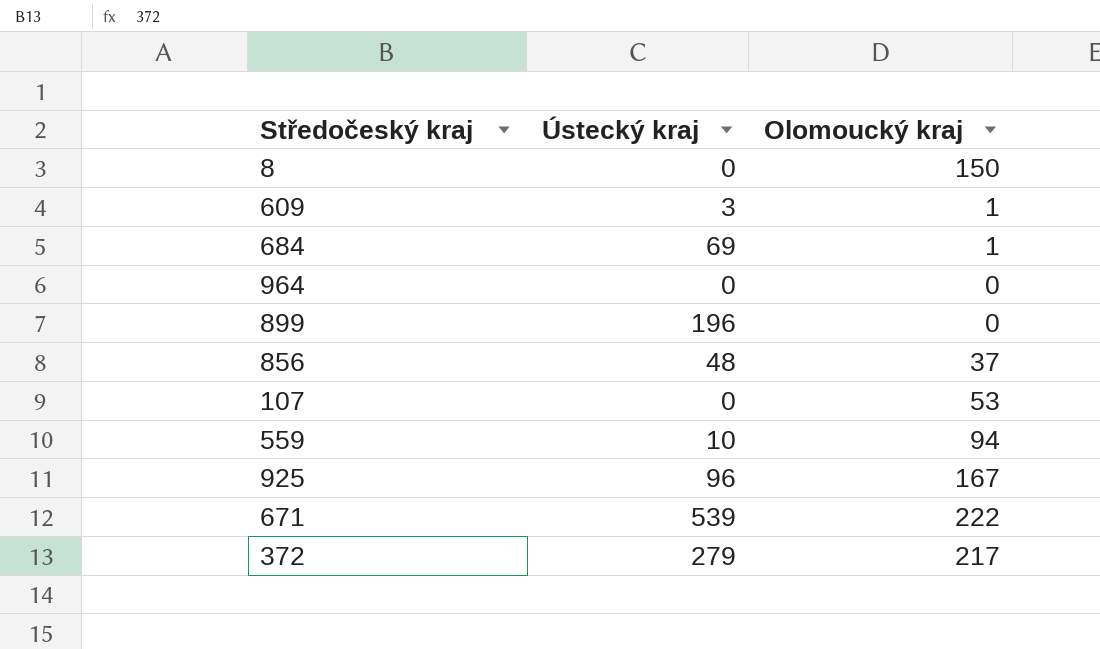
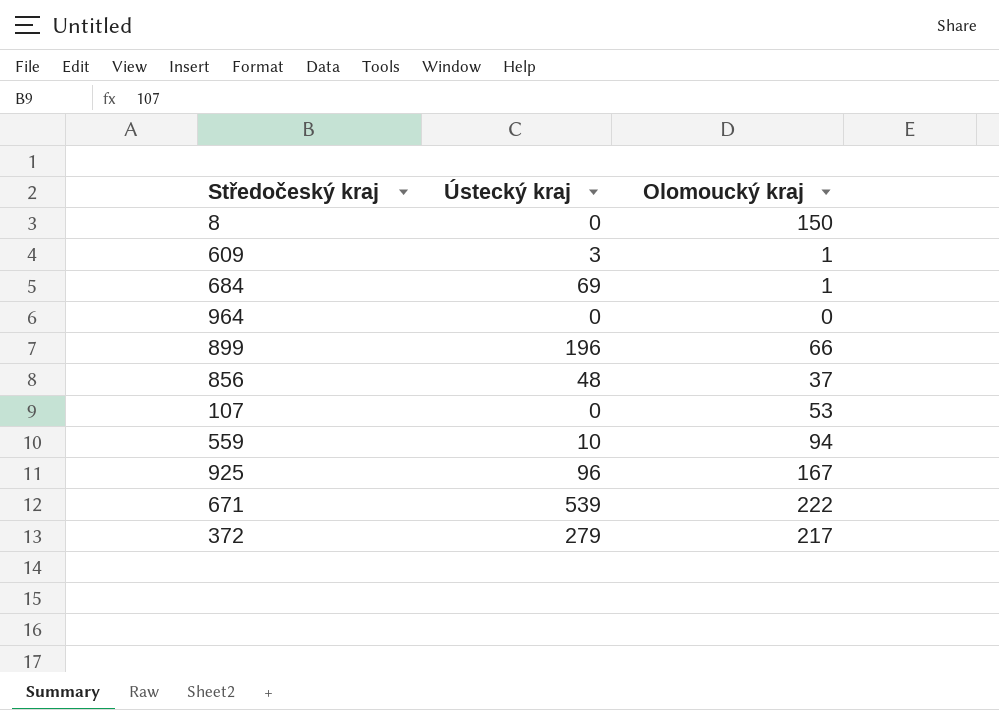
899 | Olomoucký kraj: 0 -> 66

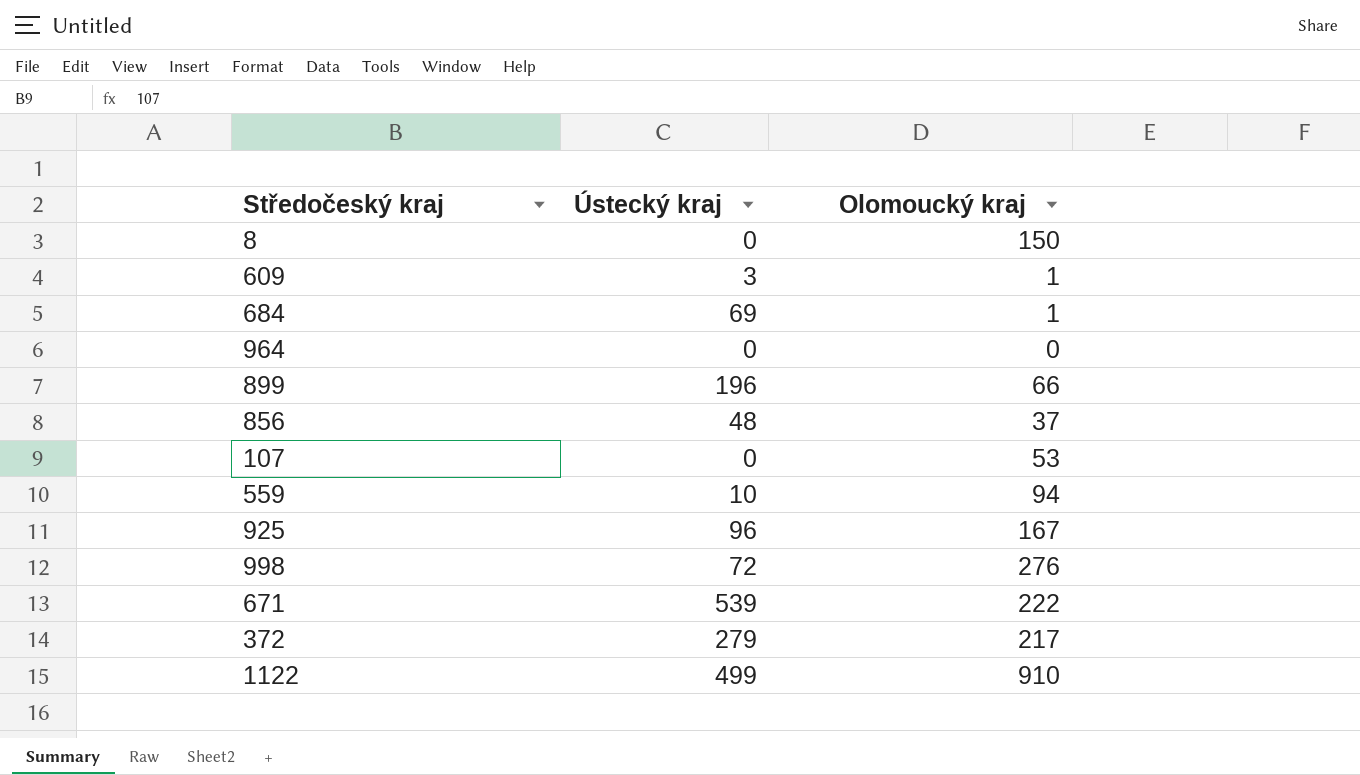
row 998: none -> 72 | 276
row 1122: none -> 499 | 910

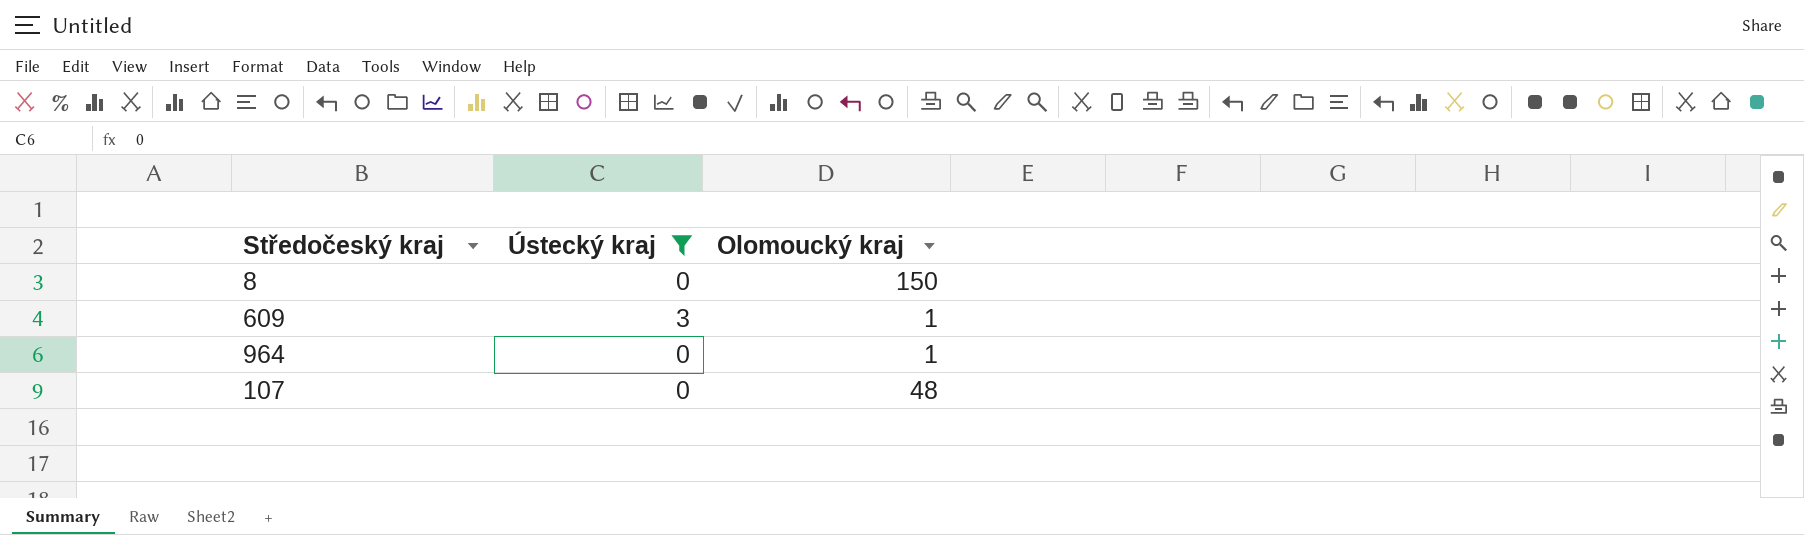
filter: none -> Ústecký kraj <= 3
964 | Olomoucký kraj: 0 -> 1
107 | Olomoucký kraj: 53 -> 48

